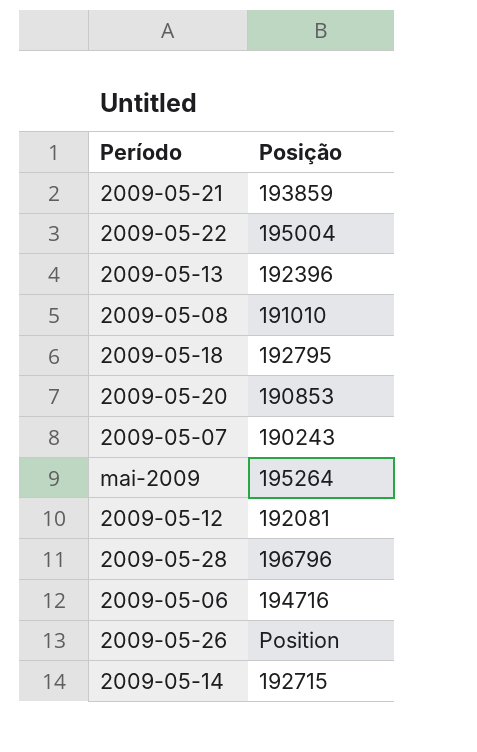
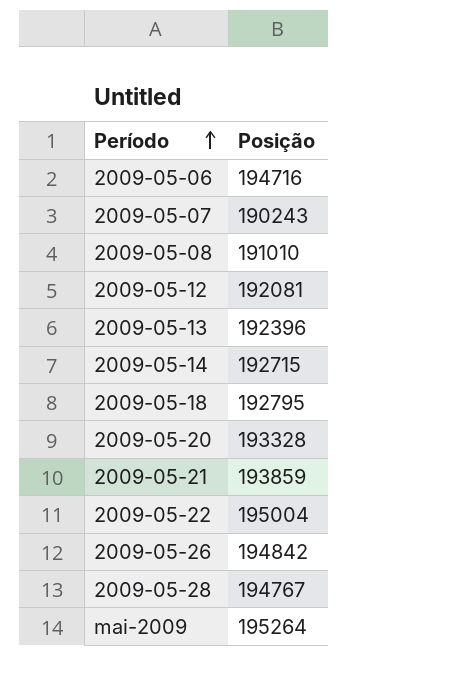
row order: none -> Período ascending
2009-05-20 | Posição: 190853 -> 193328
2009-05-26 | Posição: Position -> 194842
2009-05-28 | Posição: 196796 -> 194767

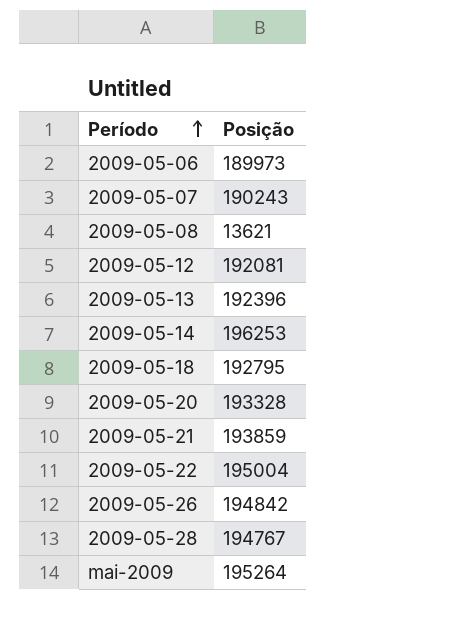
2009-05-06 | Posição: 194716 -> 189973
2009-05-08 | Posição: 191010 -> 13621
2009-05-14 | Posição: 192715 -> 196253

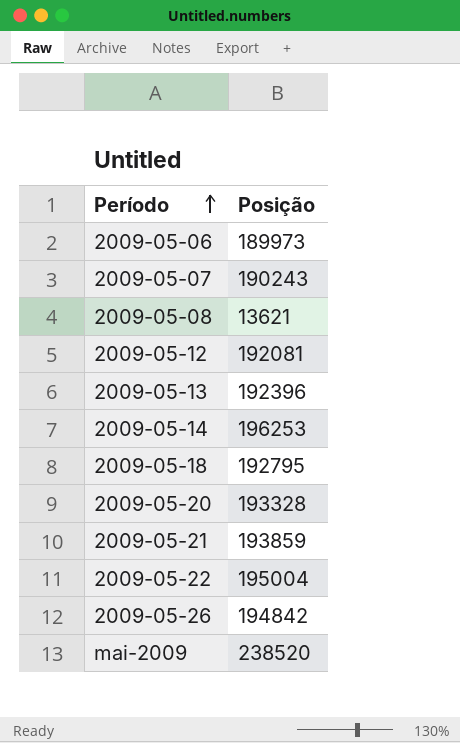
row 2009-05-28: 194767 -> none
mai-2009 | Posição: 195264 -> 238520

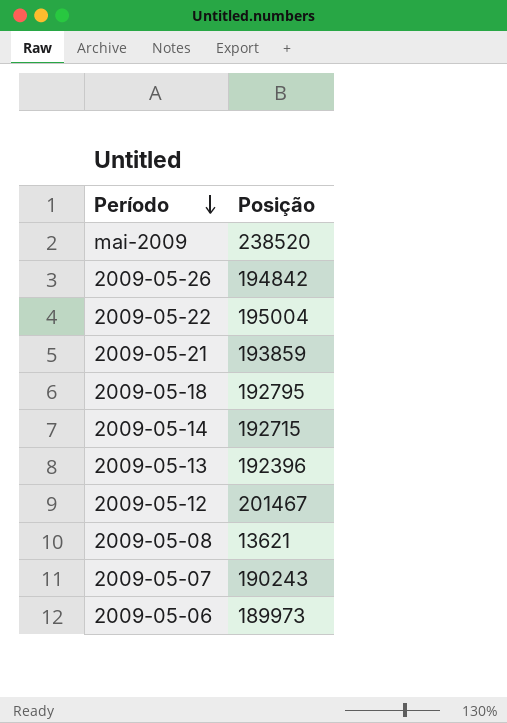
row order: Período ascending -> Período descending
row 2009-05-20: 193328 -> none
2009-05-14 | Posição: 196253 -> 192715
2009-05-12 | Posição: 192081 -> 201467

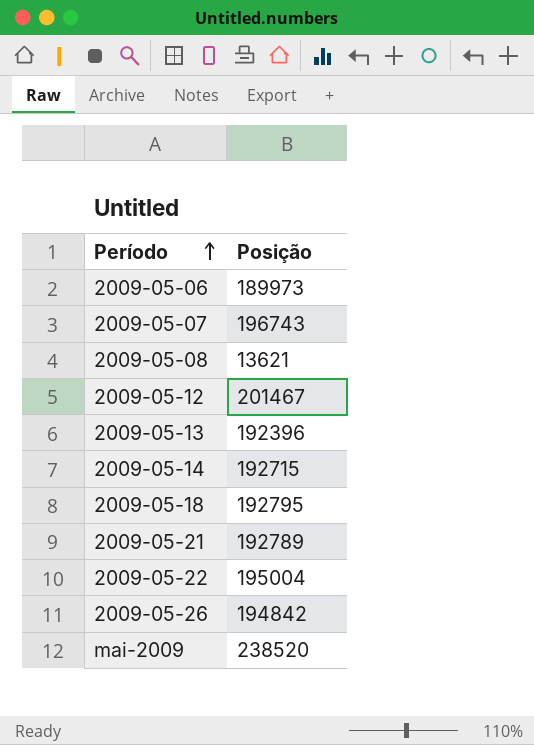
row order: Período descending -> Período ascending
2009-05-07 | Posição: 190243 -> 196743
2009-05-21 | Posição: 193859 -> 192789

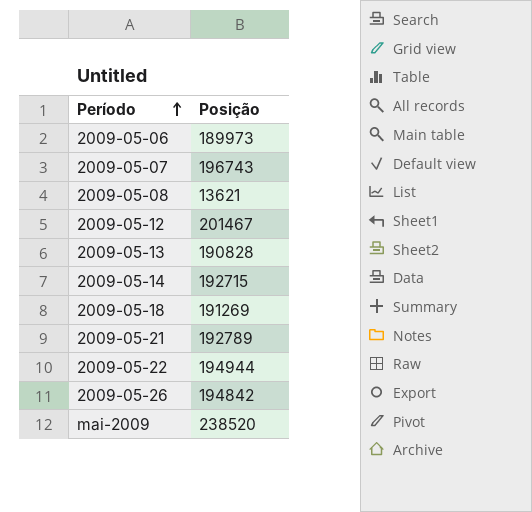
2009-05-13 | Posição: 192396 -> 190828
2009-05-18 | Posição: 192795 -> 191269
2009-05-22 | Posição: 195004 -> 194944

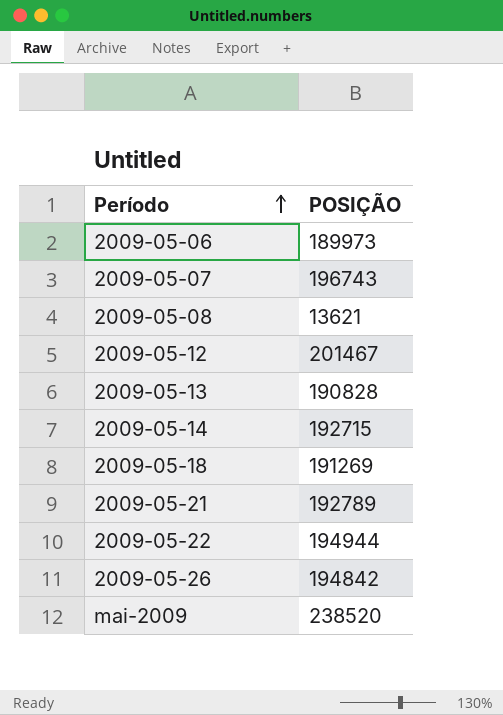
column name: Posição -> POSIÇÃO

